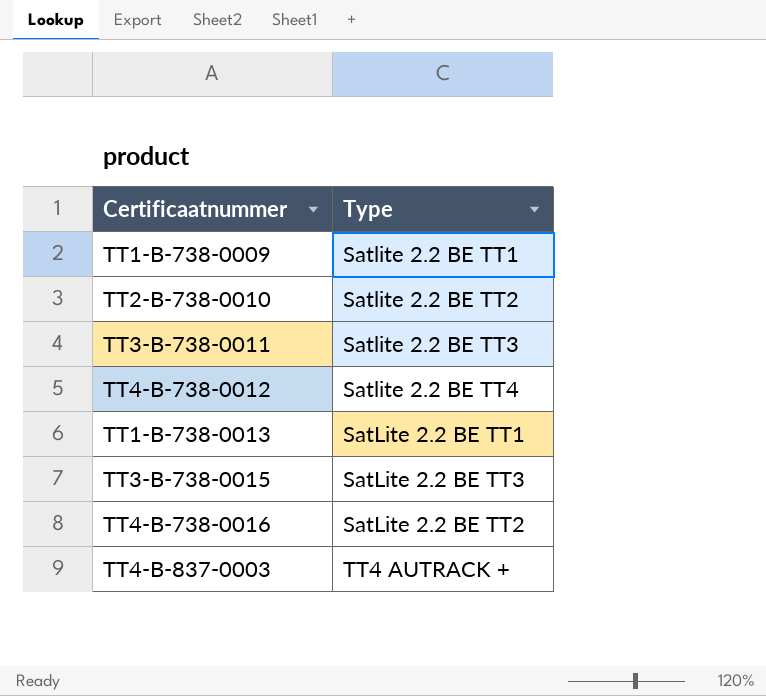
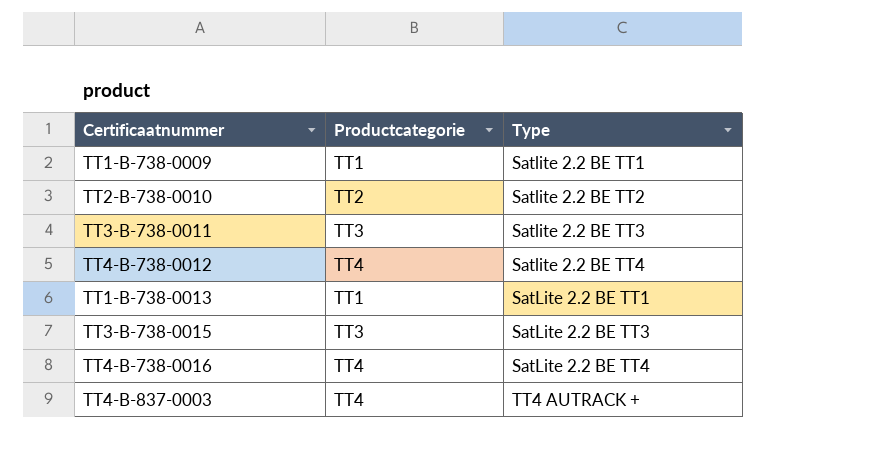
column Productcategorie | position: none -> 2
TT4-B-738-0016 | Type: SatLite 2.2 BE TT2 -> SatLite 2.2 BE TT4

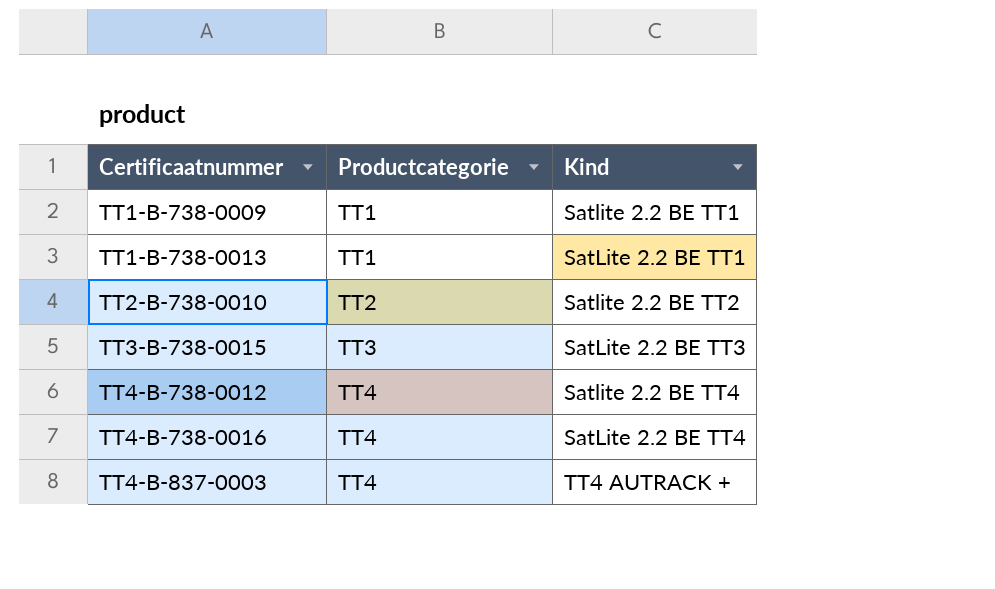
row order: none -> Certificaatnummer ascending
column name: Type -> Kind
row TT3-B-738-0011: TT3 | Satlite 2.2 BE TT3 -> none

